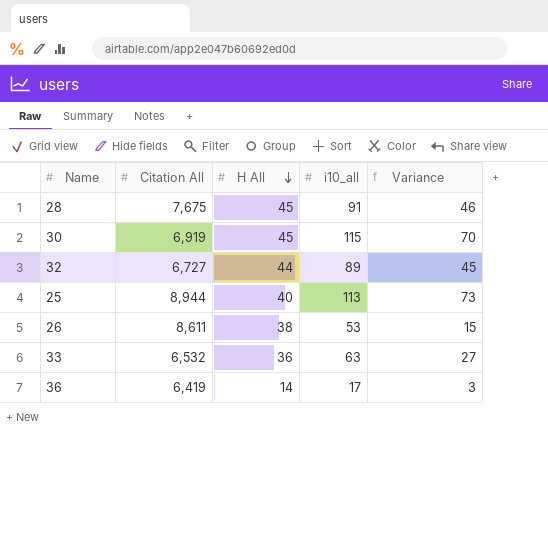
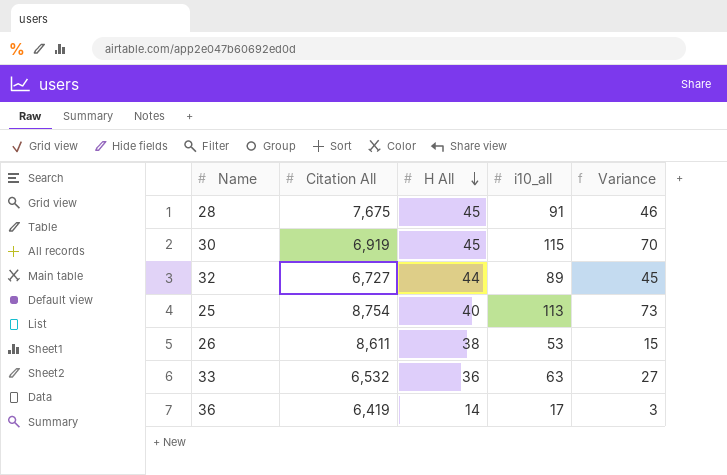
25 | Citation All: 8,944 -> 8,754

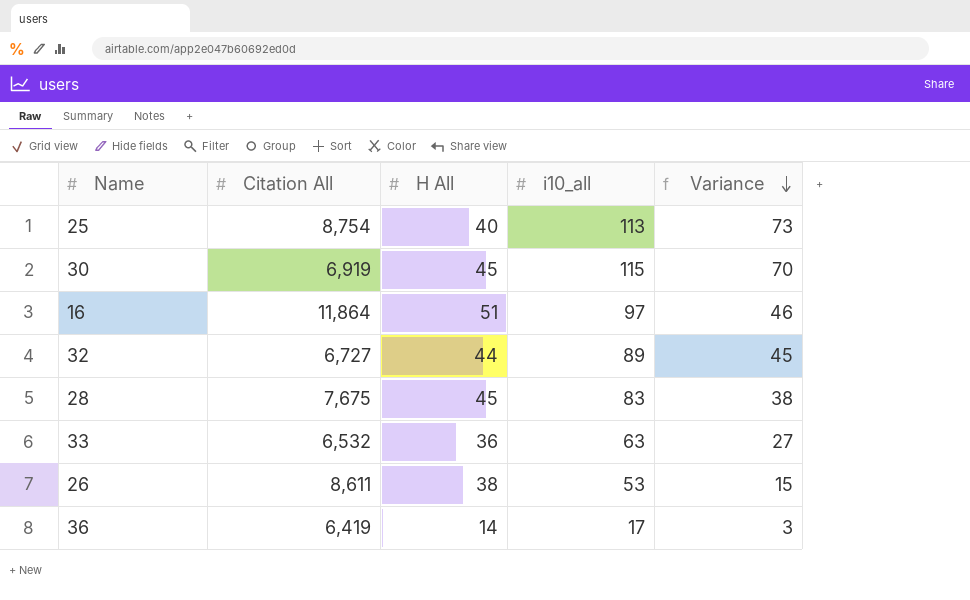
row order: H All descending -> Variance descending
row 16: none -> 11,864 | 51 | 97 | 46
28 | i10_all: 91 -> 83
28 | Variance: 46 -> 38

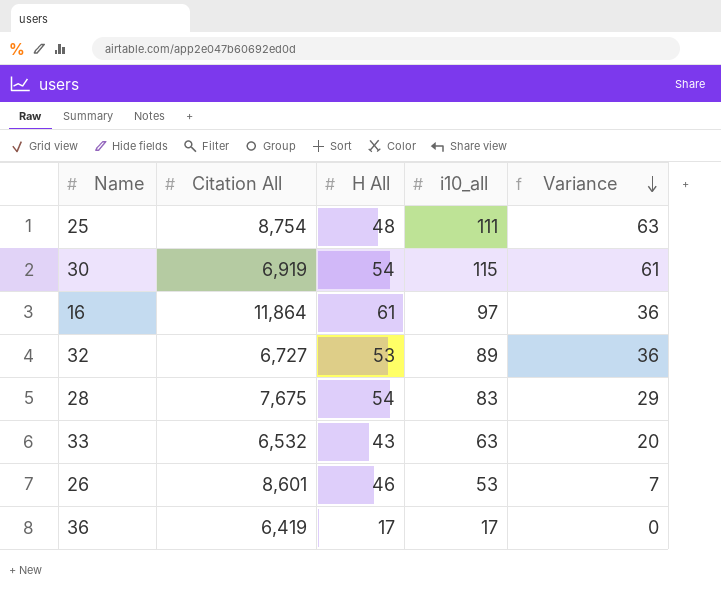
25 | H All: 40 -> 48
25 | i10_all: 113 -> 111
25 | Variance: 73 -> 63
30 | H All: 45 -> 54
30 | Variance: 70 -> 61
16 | H All: 51 -> 61
16 | Variance: 46 -> 36
32 | H All: 44 -> 53
32 | Variance: 45 -> 36
28 | H All: 45 -> 54
28 | Variance: 38 -> 29
33 | H All: 36 -> 43
33 | Variance: 27 -> 20
26 | Citation All: 8,611 -> 8,601
26 | H All: 38 -> 46
26 | Variance: 15 -> 7
36 | H All: 14 -> 17
36 | Variance: 3 -> 0

